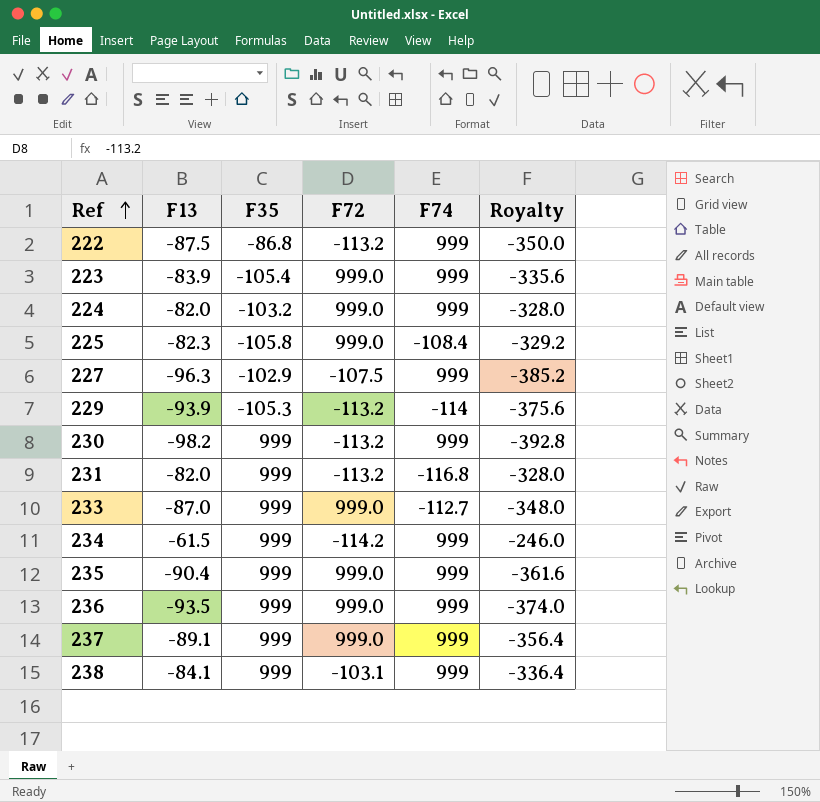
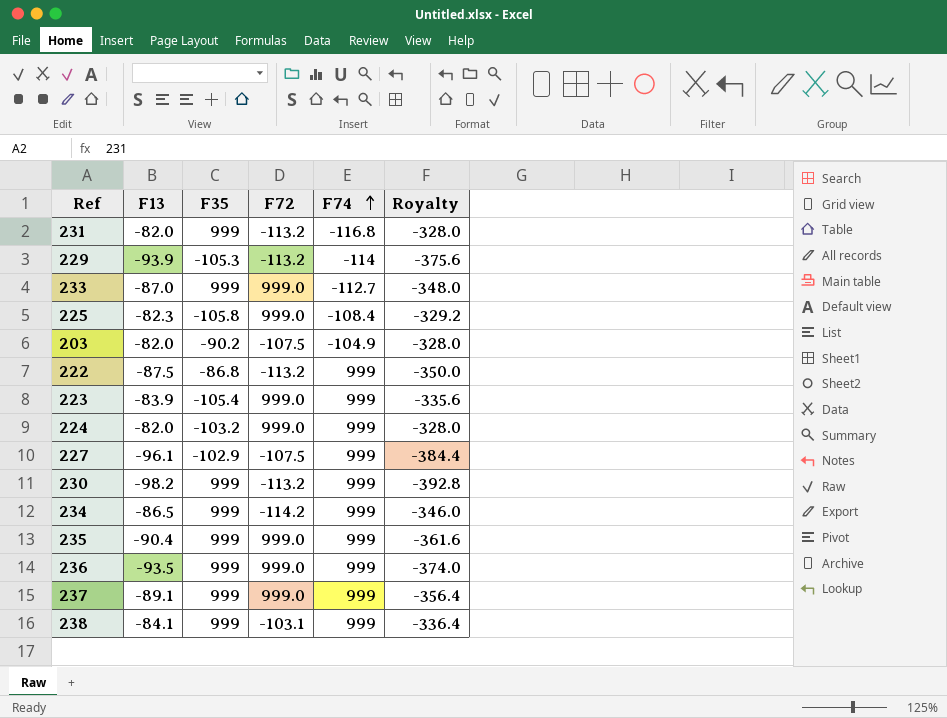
row order: Ref ascending -> F74 ascending
row 203: none -> -82.0 | -90.2 | -107.5 | -104.9 | -328.0
227 | F13: -96.3 -> -96.1
227 | Royalty: -385.2 -> -384.4
234 | F13: -61.5 -> -86.5
234 | Royalty: -246.0 -> -346.0

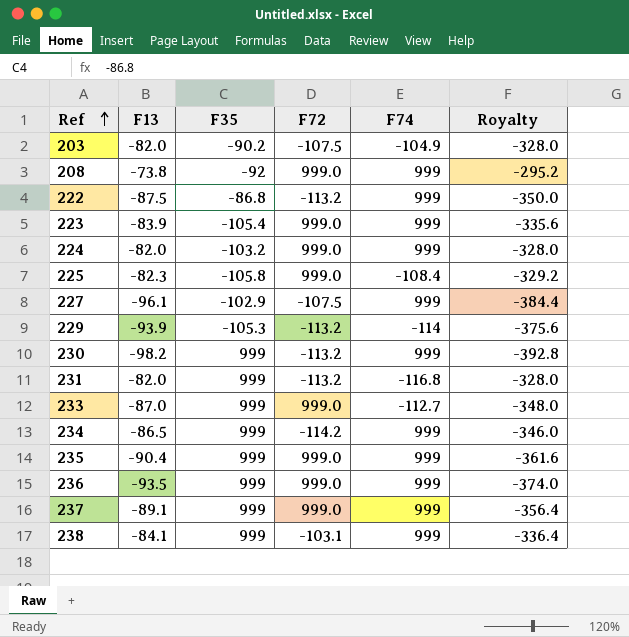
row order: F74 ascending -> Ref ascending
row 208: none -> -73.8 | -92 | 999.0 | 999 | -295.2

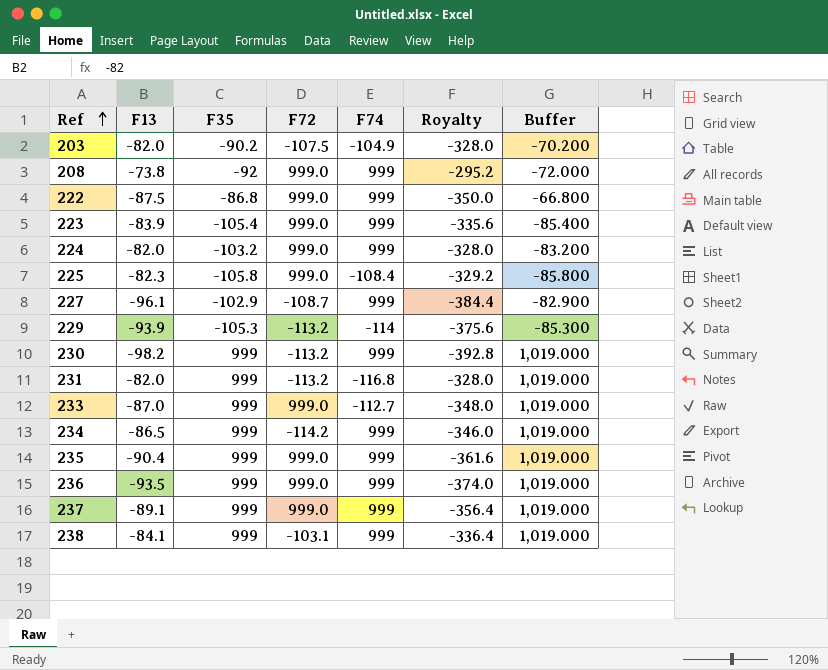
column Buffer | formula: none -> [F35] + 20
222 | F72: -113.2 -> 999.0
227 | F72: -107.5 -> -108.7

